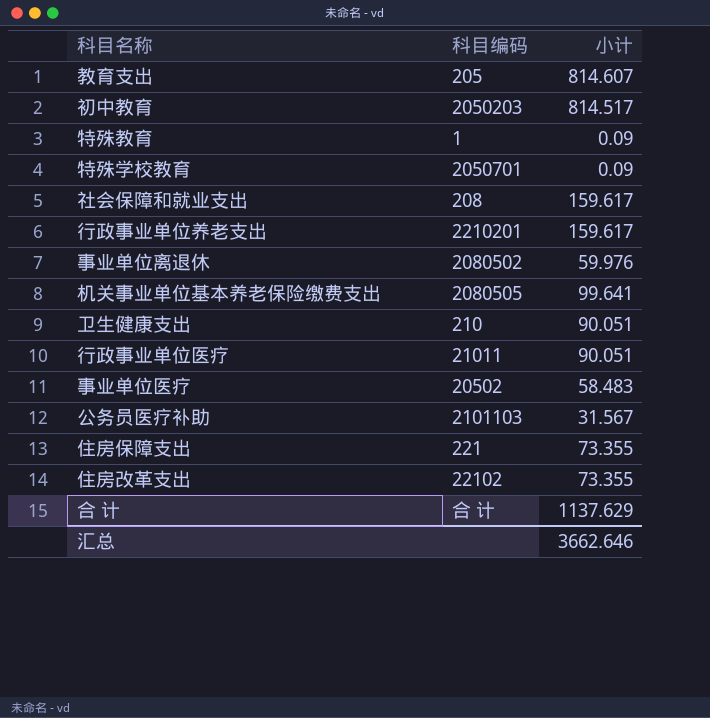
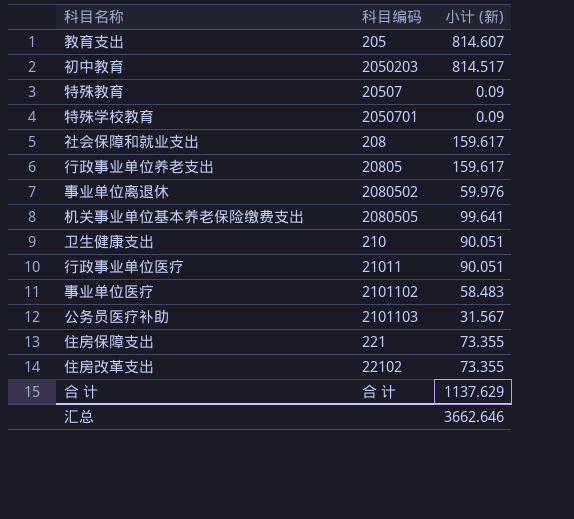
column name: 小计 -> 小计 (新)
特殊教育 | 科目编码: 1 -> 20507
行政事业单位养老支出 | 科目编码: 2210201 -> 20805
事业单位医疗 | 科目编码: 20502 -> 2101102

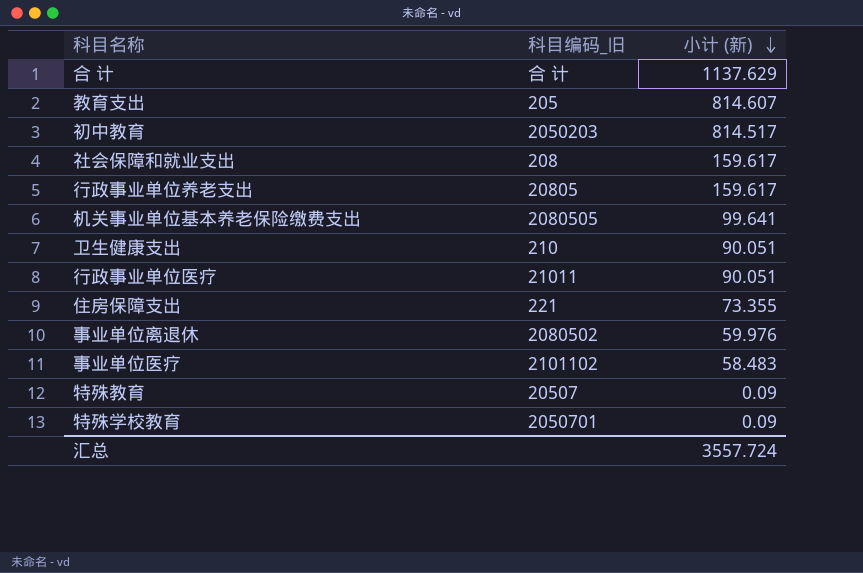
row order: none -> 小计 (新) descending
column name: 科目编码 -> 科目编码_旧
row 公务员医疗补助: 2101103 | 31.567 -> none
row 住房改革支出: 22102 | 73.355 -> none
汇总 | 小计 (新): 3662.646 -> 3557.724

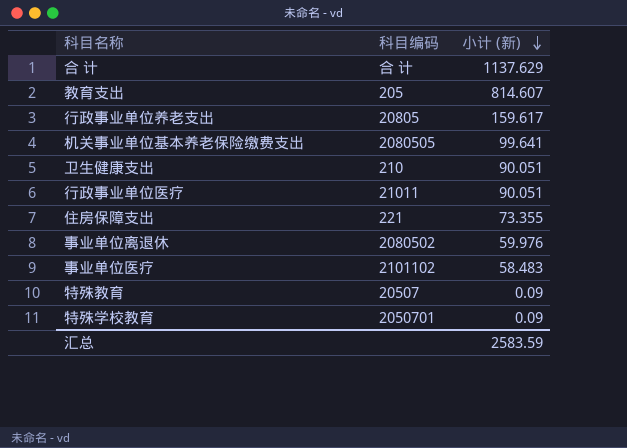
column name: 科目编码_旧 -> 科目编码
row 初中教育: 2050203 | 814.517 -> none
row 社会保障和就业支出: 208 | 159.617 -> none
汇总 | 小计 (新): 3557.724 -> 2583.59

